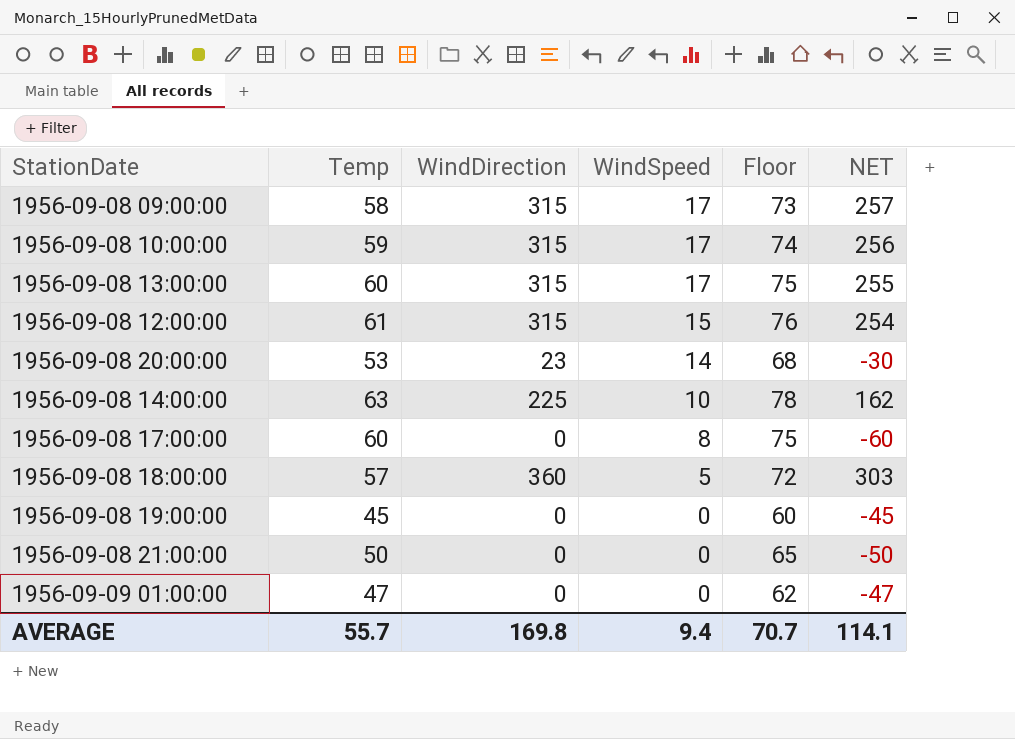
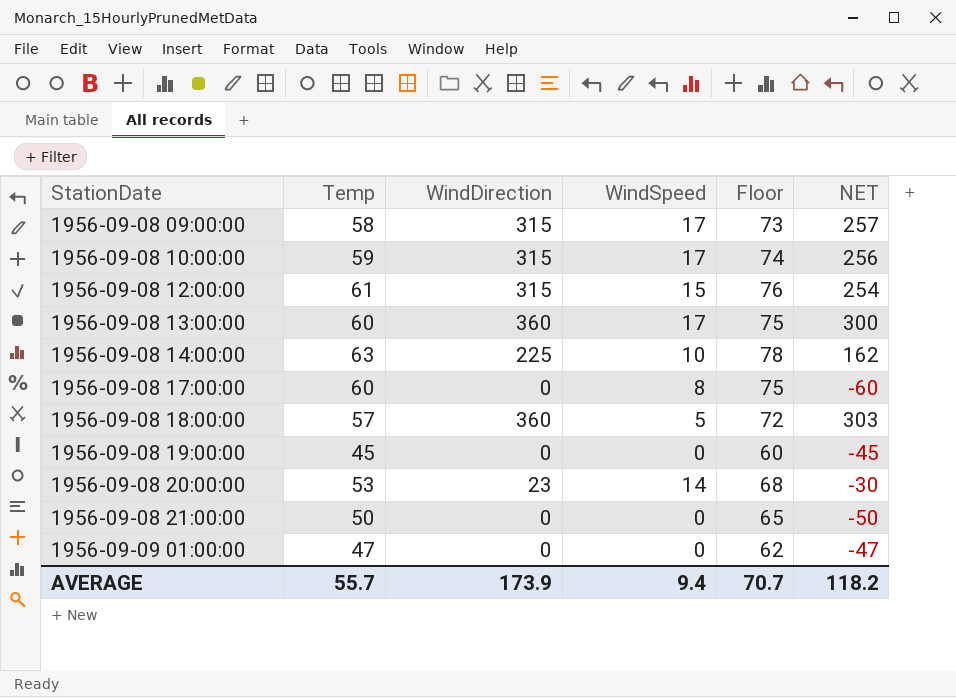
row order: WindSpeed descending -> StationDate ascending
1956-09-08 13:00:00 | WindDirection: 315 -> 360
1956-09-08 13:00:00 | NET: 255 -> 300
AVERAGE | WindDirection: 169.8 -> 173.9
AVERAGE | NET: 114.1 -> 118.2

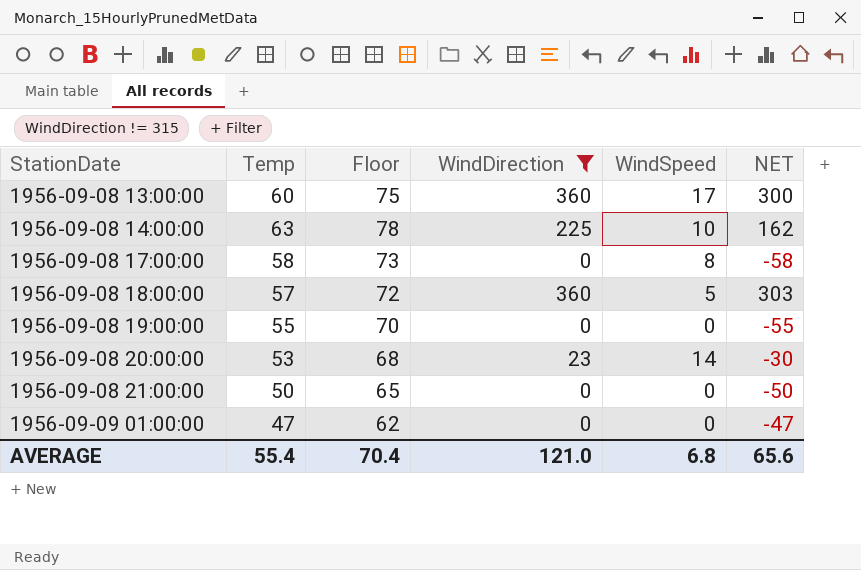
filter: none -> WindDirection != 315
column Floor | position: 5 -> 3
1956-09-08 17:00:00 | Temp: 60 -> 58
1956-09-08 17:00:00 | Floor: 75 -> 73
1956-09-08 17:00:00 | NET: -60 -> -58
1956-09-08 19:00:00 | Temp: 45 -> 55
1956-09-08 19:00:00 | Floor: 60 -> 70
1956-09-08 19:00:00 | NET: -45 -> -55
AVERAGE | Temp: 55.7 -> 55.4
AVERAGE | Floor: 70.7 -> 70.4
AVERAGE | WindDirection: 173.9 -> 121.0
AVERAGE | WindSpeed: 9.4 -> 6.8
AVERAGE | NET: 118.2 -> 65.6

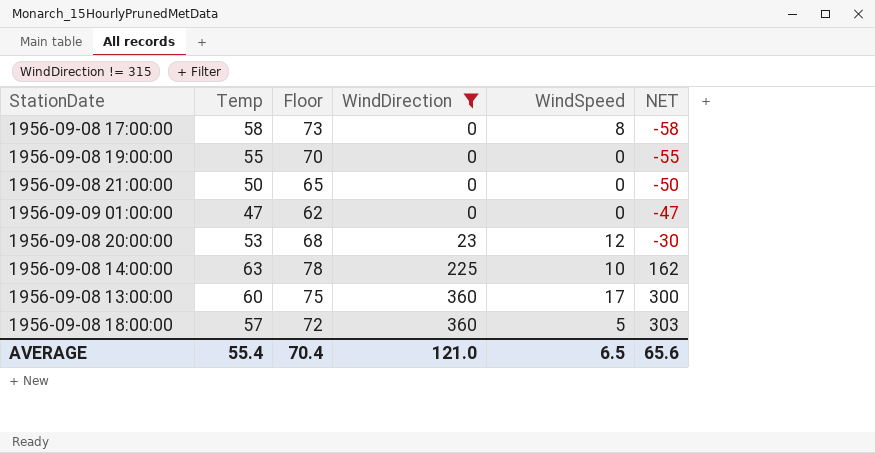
row order: StationDate ascending -> WindDirection ascending
1956-09-08 20:00:00 | WindSpeed: 14 -> 12
AVERAGE | WindSpeed: 6.8 -> 6.5

